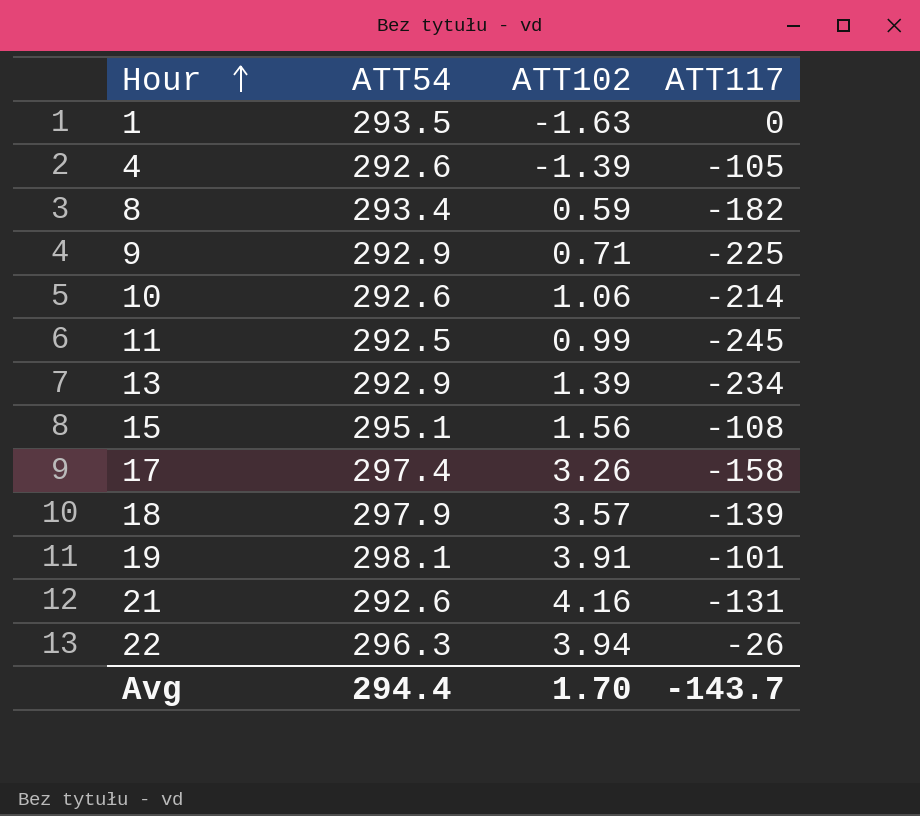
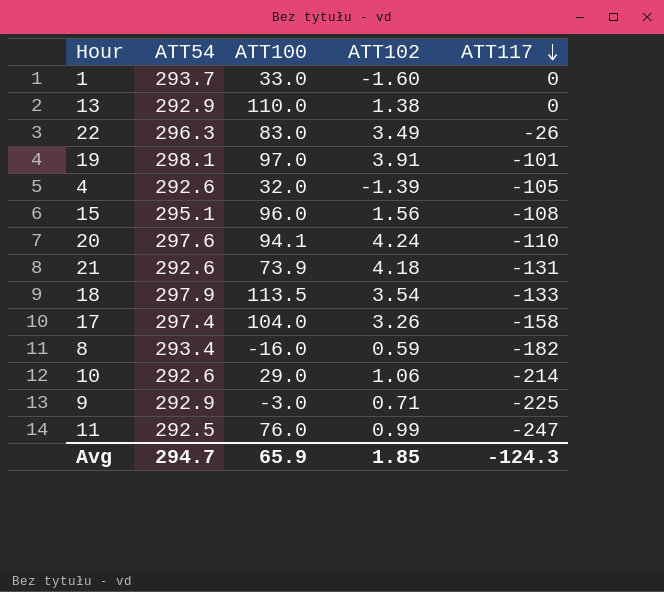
row order: Hour ascending -> ATT117 descending
column ATT100 | position: none -> 3
1 | ATT54: 293.5 -> 293.7
1 | ATT102: -1.63 -> -1.60
13 | ATT102: 1.39 -> 1.38
13 | ATT117: -234 -> 0
22 | ATT102: 3.94 -> 3.49
row 20: none -> 297.6 | 94.1 | 4.24 | -110
21 | ATT102: 4.16 -> 4.18
18 | ATT102: 3.57 -> 3.54
18 | ATT117: -139 -> -133
11 | ATT117: -245 -> -247
Avg | ATT54: 294.4 -> 294.7
Avg | ATT102: 1.70 -> 1.85
Avg | ATT117: -143.7 -> -124.3

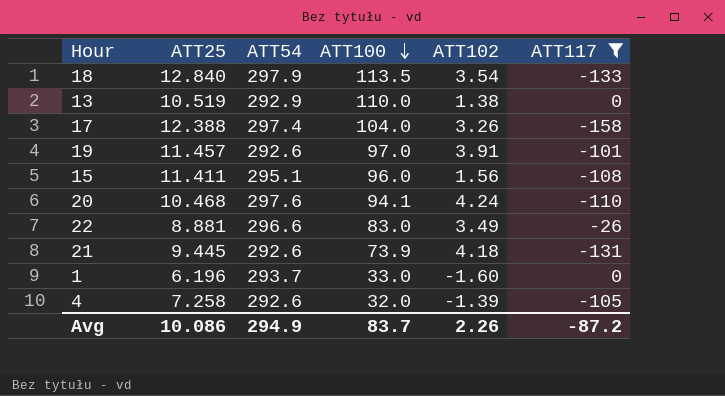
filter: none -> ATT117 >= -158
row order: ATT117 descending -> ATT100 descending
column ATT25 | position: none -> 2
19 | ATT54: 298.1 -> 292.6
22 | ATT54: 296.3 -> 296.6
Avg | ATT54: 294.7 -> 294.9
Avg | ATT100: 65.9 -> 83.7
Avg | ATT102: 1.85 -> 2.26
Avg | ATT117: -124.3 -> -87.2

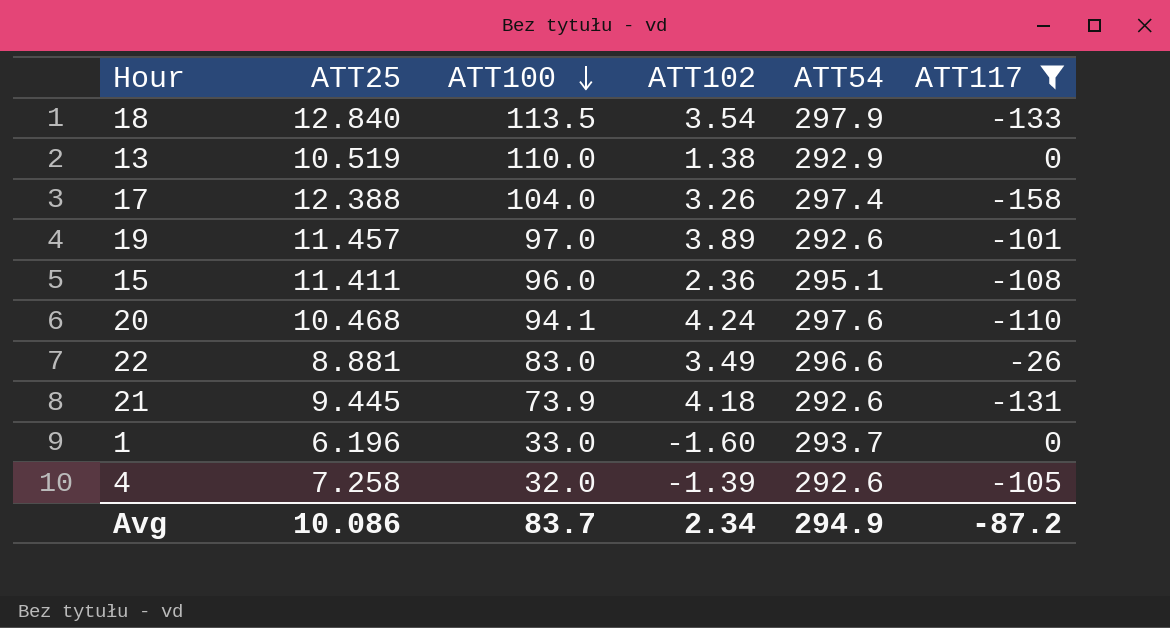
column ATT54 | position: 3 -> 5
19 | ATT102: 3.91 -> 3.89
15 | ATT102: 1.56 -> 2.36
Avg | ATT102: 2.26 -> 2.34

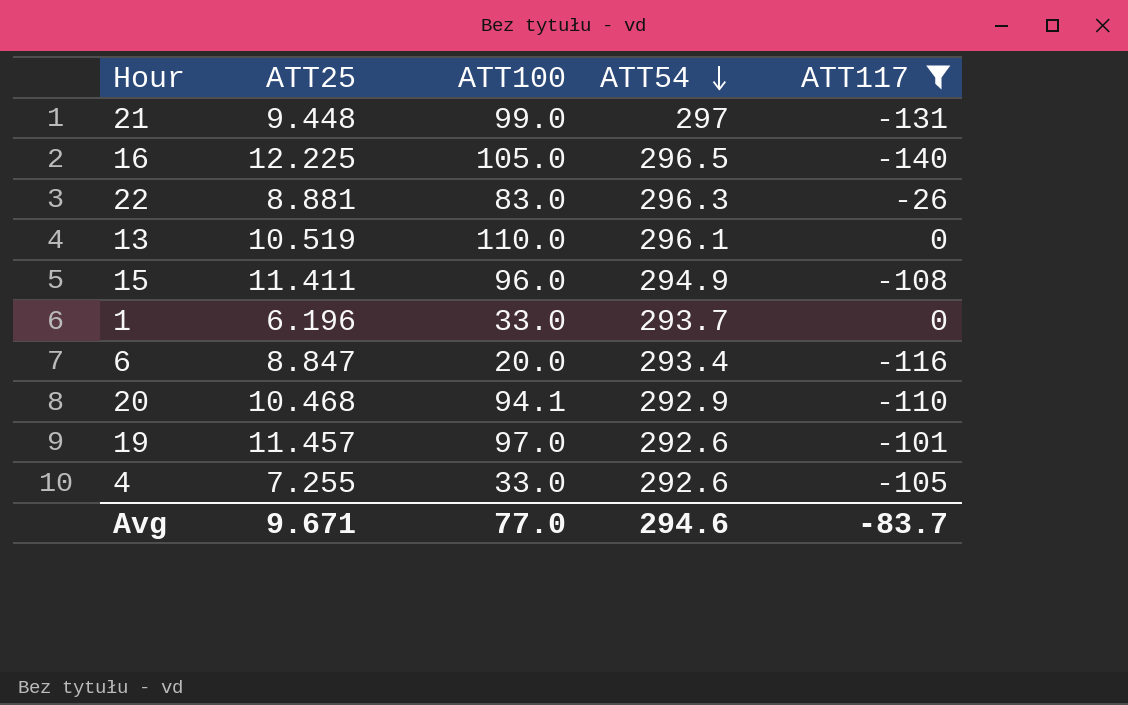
row order: ATT100 descending -> ATT54 descending
column ATT102 | position: 4 -> none
row 18: 12.840 | 113.5 | 3.54 | 297.9 | -133 -> none
row 17: 12.388 | 104.0 | 3.26 | 297.4 | -158 -> none
21 | ATT25: 9.445 -> 9.448
21 | ATT100: 73.9 -> 99.0
21 | ATT54: 292.6 -> 297
row 16: none -> 12.225 | 105.0 | 296.5 | -140
22 | ATT54: 296.6 -> 296.3
13 | ATT54: 292.9 -> 296.1
15 | ATT54: 295.1 -> 294.9
row 6: none -> 8.847 | 20.0 | 293.4 | -116
20 | ATT54: 297.6 -> 292.9
4 | ATT25: 7.258 -> 7.255
4 | ATT100: 32.0 -> 33.0
Avg | ATT25: 10.086 -> 9.671
Avg | ATT100: 83.7 -> 77.0
Avg | ATT54: 294.9 -> 294.6
Avg | ATT117: -87.2 -> -83.7

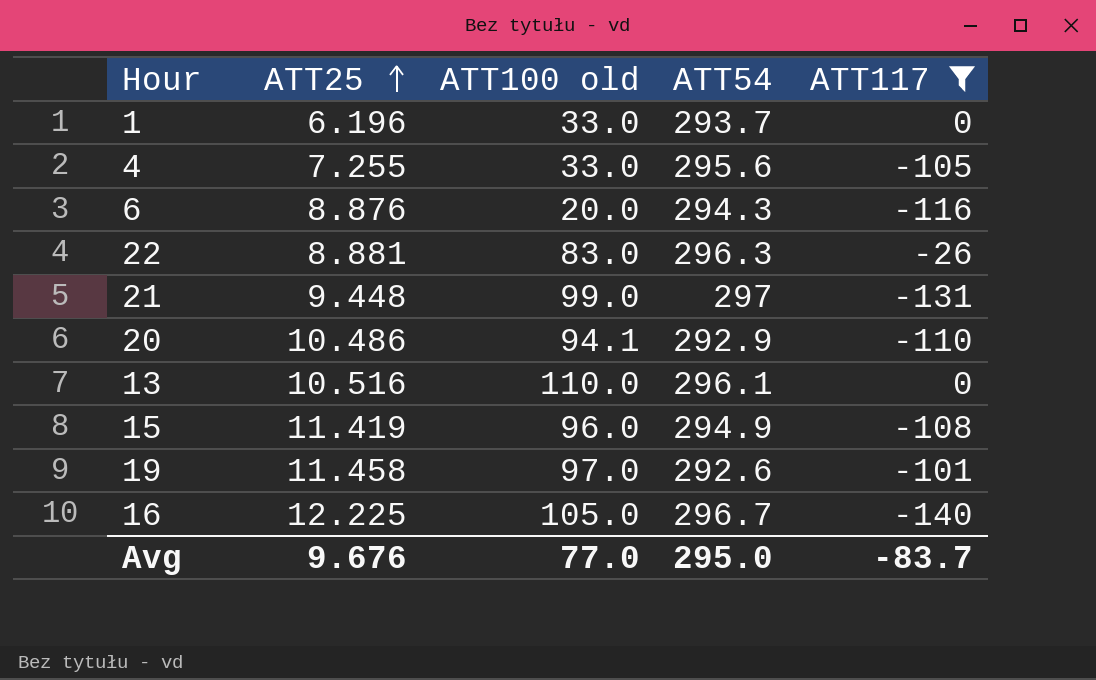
row order: ATT54 descending -> ATT25 ascending
column name: ATT100 -> ATT100 old
4 | ATT54: 292.6 -> 295.6
6 | ATT25: 8.847 -> 8.876
6 | ATT54: 293.4 -> 294.3
20 | ATT25: 10.468 -> 10.486
13 | ATT25: 10.519 -> 10.516
15 | ATT25: 11.411 -> 11.419
19 | ATT25: 11.457 -> 11.458
16 | ATT54: 296.5 -> 296.7
Avg | ATT25: 9.671 -> 9.676
Avg | ATT54: 294.6 -> 295.0

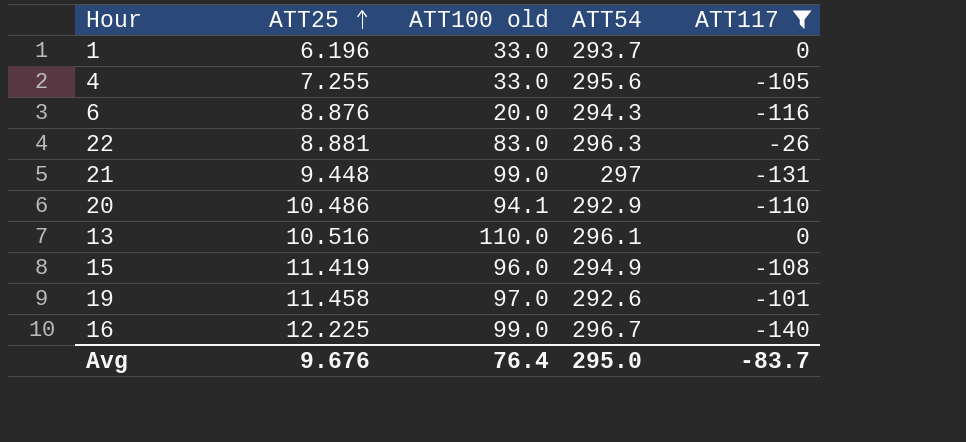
16 | ATT100 old: 105.0 -> 99.0
Avg | ATT100 old: 77.0 -> 76.4

